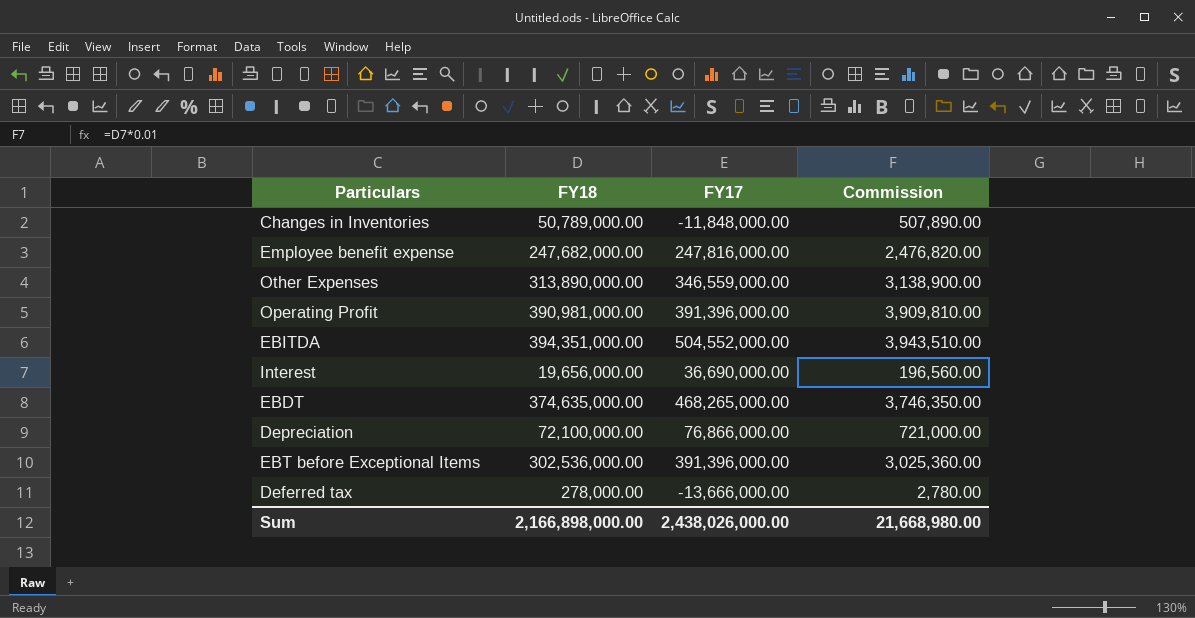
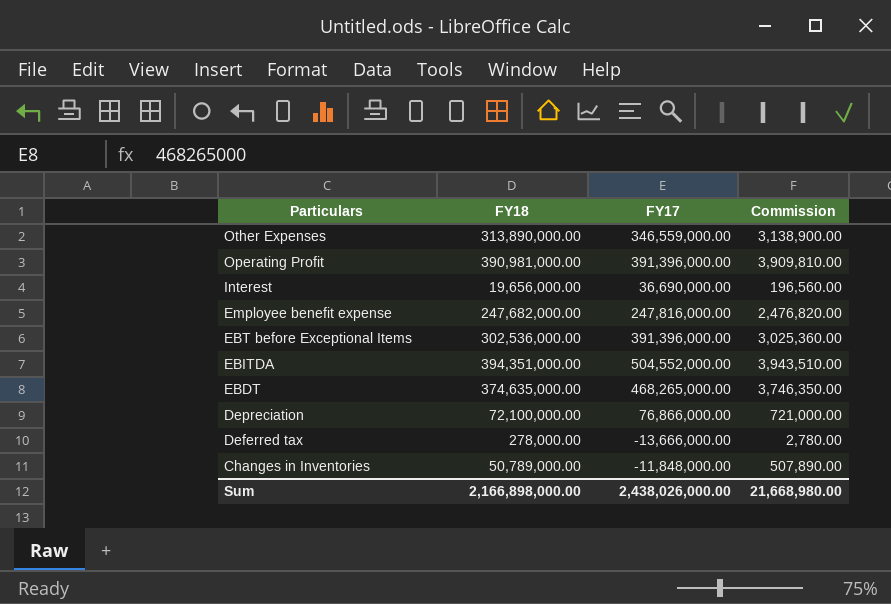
row order: none -> Particulars descending

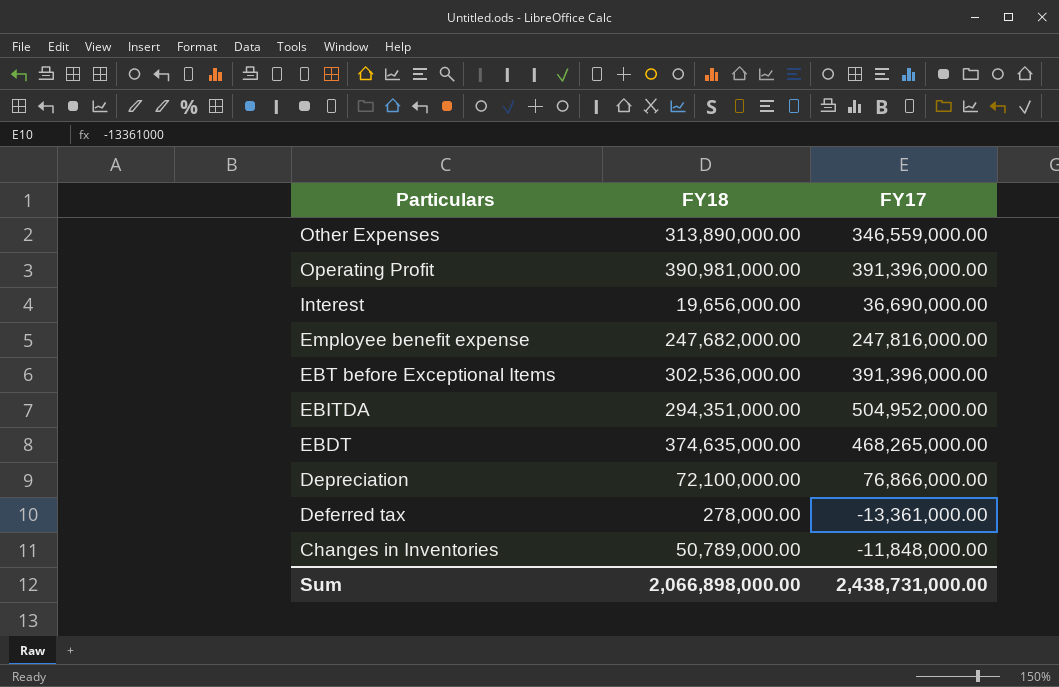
column Commission | formula: [FY18] * 0.01 -> none
EBITDA | FY18: 394,351,000.00 -> 294,351,000.00
EBITDA | FY17: 504,552,000.00 -> 504,952,000.00
Deferred tax | FY17: -13,666,000.00 -> -13,361,000.00
Sum | FY18: 2,166,898,000.00 -> 2,066,898,000.00
Sum | FY17: 2,438,026,000.00 -> 2,438,731,000.00

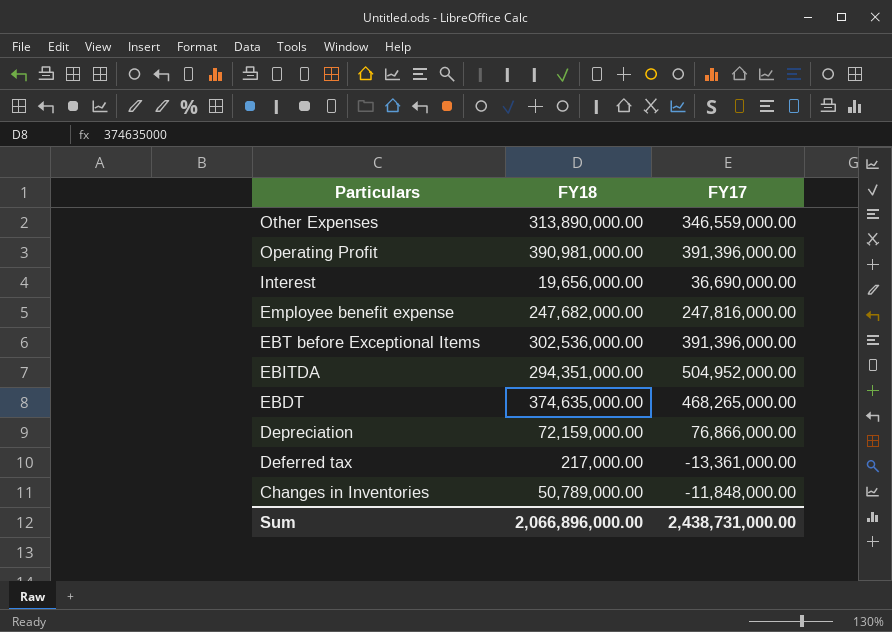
Depreciation | FY18: 72,100,000.00 -> 72,159,000.00
Deferred tax | FY18: 278,000.00 -> 217,000.00
Sum | FY18: 2,066,898,000.00 -> 2,066,896,000.00

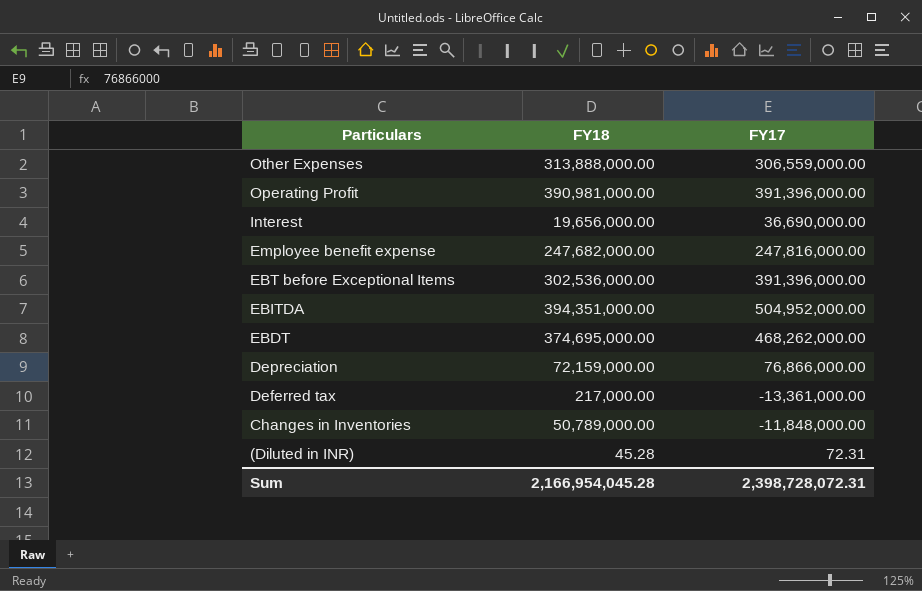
Other Expenses | FY18: 313,890,000.00 -> 313,888,000.00
Other Expenses | FY17: 346,559,000.00 -> 306,559,000.00
EBITDA | FY18: 294,351,000.00 -> 394,351,000.00
EBDT | FY18: 374,635,000.00 -> 374,695,000.00
EBDT | FY17: 468,265,000.00 -> 468,262,000.00
row (Diluted in INR): none -> 45.28 | 72.31
Sum | FY18: 2,066,896,000.00 -> 2,166,954,045.28
Sum | FY17: 2,438,731,000.00 -> 2,398,728,072.31

